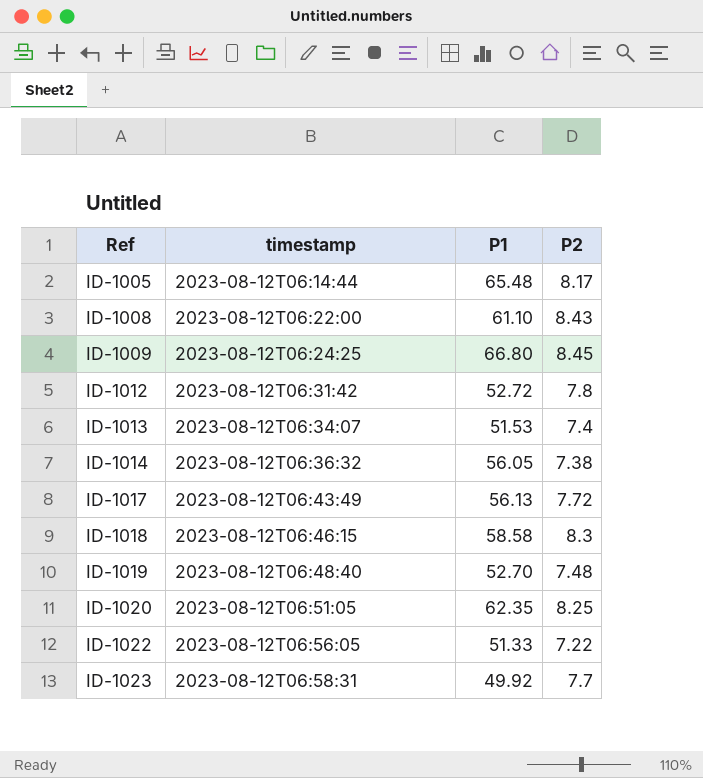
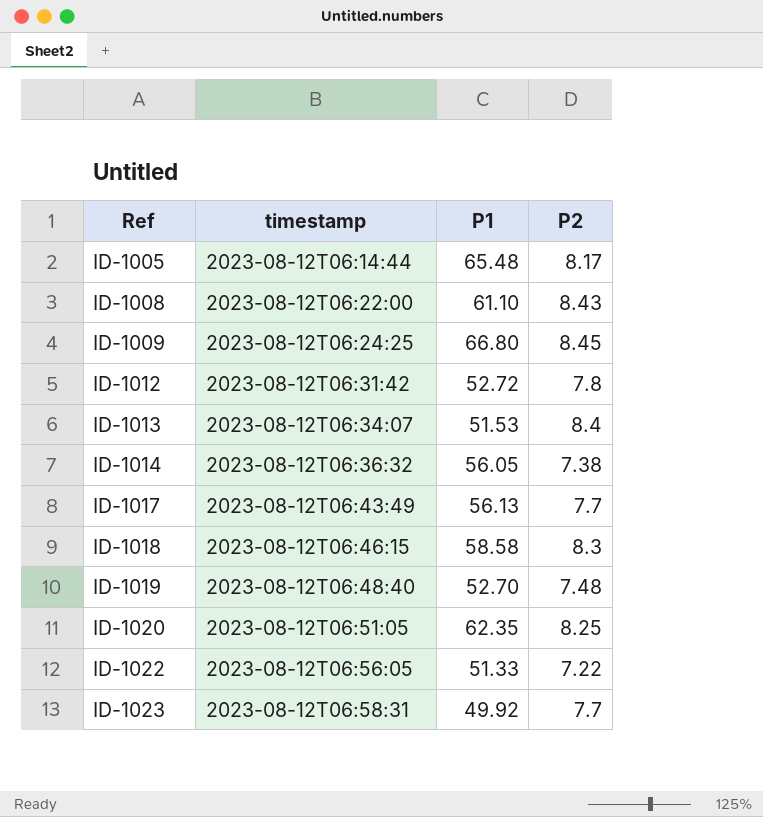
ID-1013 | P2: 7.4 -> 8.4
ID-1017 | P2: 7.72 -> 7.7

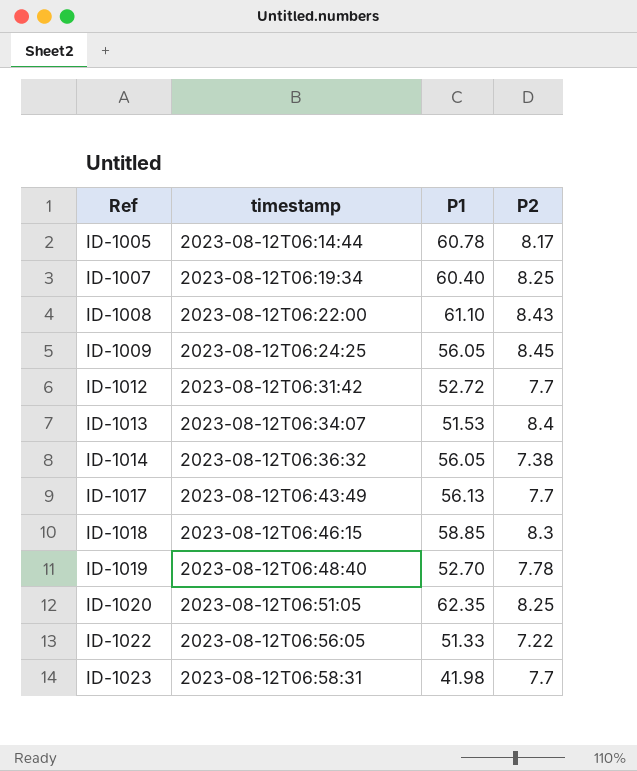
ID-1005 | P1: 65.48 -> 60.78
row ID-1007: none -> 2023-08-12T06:19:34 | 60.40 | 8.25
ID-1009 | P1: 66.80 -> 56.05
ID-1012 | P2: 7.8 -> 7.7
ID-1018 | P1: 58.58 -> 58.85
ID-1019 | P2: 7.48 -> 7.78
ID-1023 | P1: 49.92 -> 41.98

